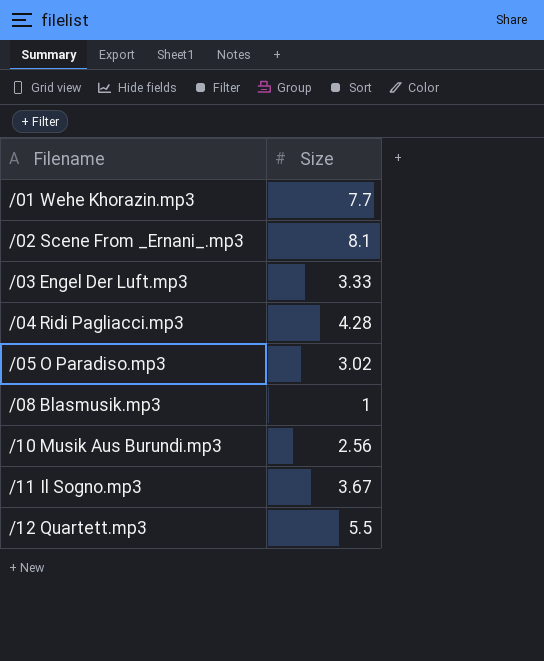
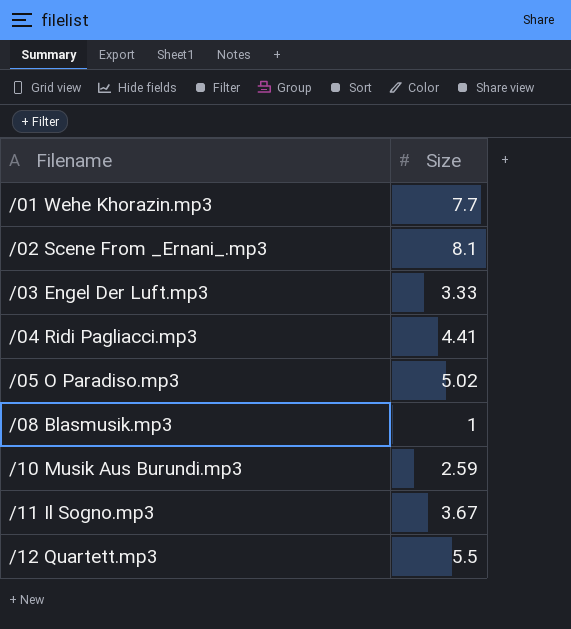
/04 Ridi Pagliacci.mp3 | Size: 4.28 -> 4.41
/05 O Paradiso.mp3 | Size: 3.02 -> 5.02
/10 Musik Aus Burundi.mp3 | Size: 2.56 -> 2.59

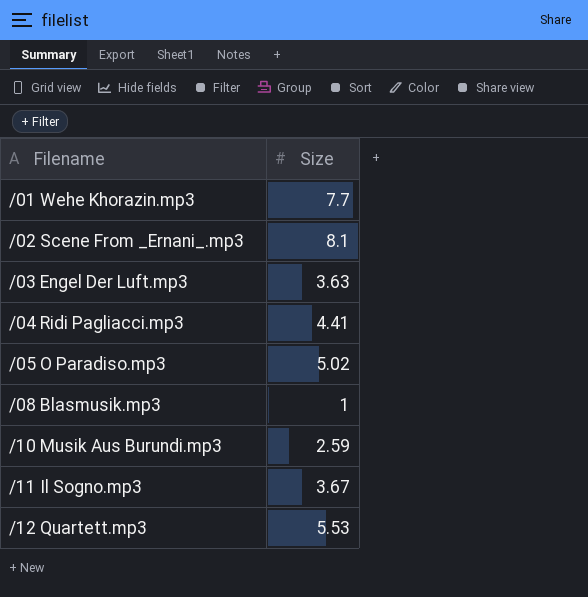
/03 Engel Der Luft.mp3 | Size: 3.33 -> 3.63
/12 Quartett.mp3 | Size: 5.5 -> 5.53

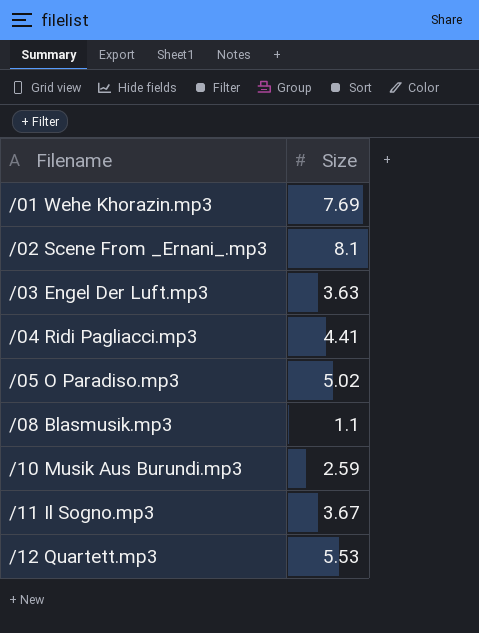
/01 Wehe Khorazin.mp3 | Size: 7.7 -> 7.69
/08 Blasmusik.mp3 | Size: 1 -> 1.1

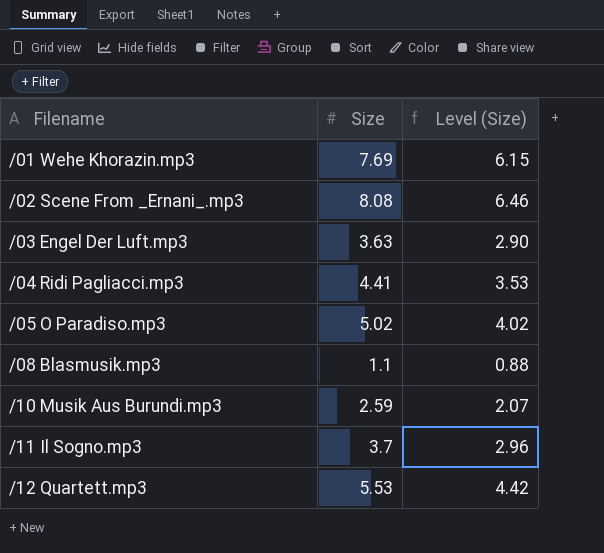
column Level (Size) | formula: none -> [Size] * 0.8
/02 Scene From _Ernani_.mp3 | Size: 8.1 -> 8.08
/11 Il Sogno.mp3 | Size: 3.67 -> 3.7

